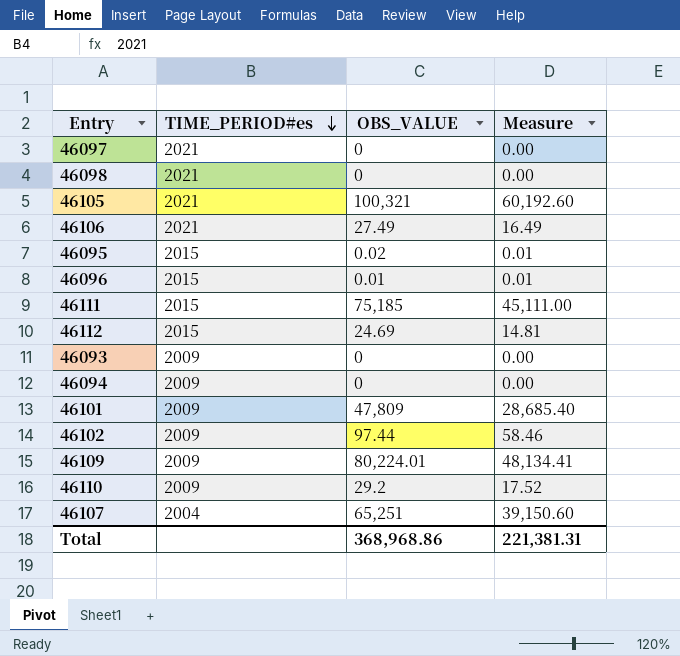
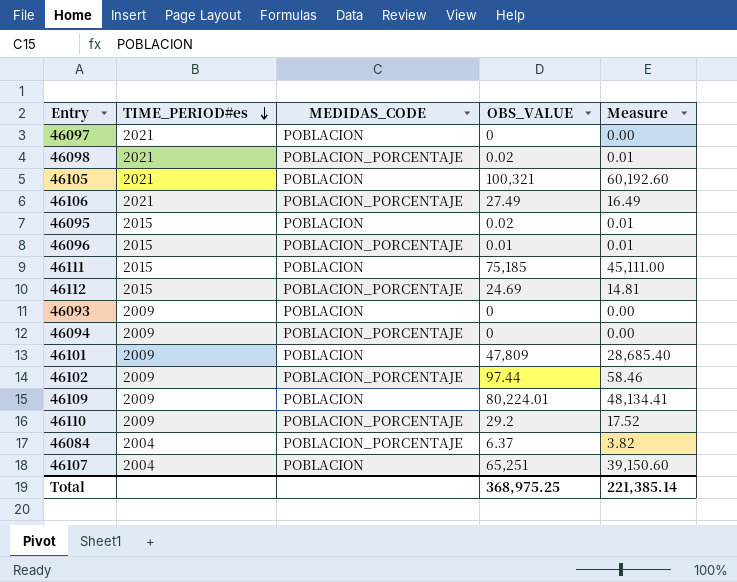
column MEDIDAS_CODE | position: none -> 3
46098 | OBS_VALUE: 0 -> 0.02
46098 | Measure: 0.00 -> 0.01
row 46084: none -> 2004 | POBLACION_PORCENTAJE | 6.37 | 3.82
Total | OBS_VALUE: 368,968.86 -> 368,975.25
Total | Measure: 221,381.31 -> 221,385.14

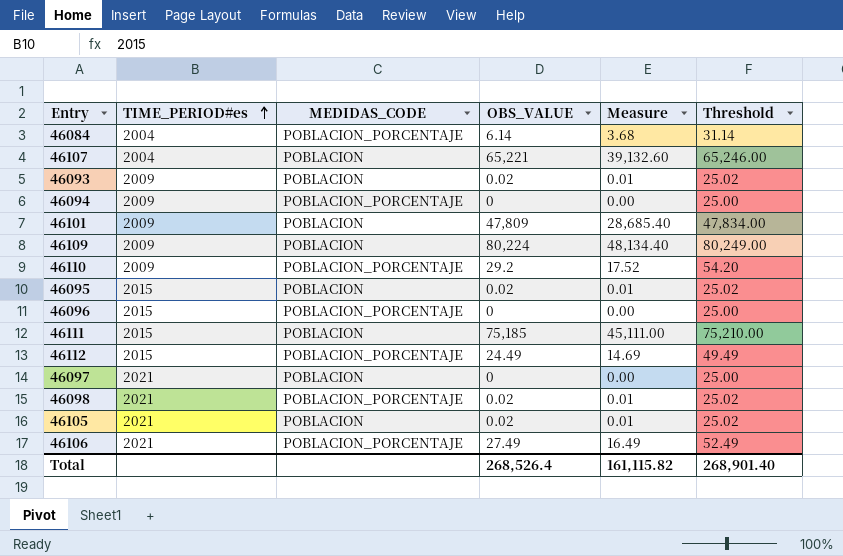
row order: TIME_PERIOD#es descending -> TIME_PERIOD#es ascending
column Threshold | formula: none -> [OBS_VALUE] + 25
row 46102: 2009 | POBLACION_PORCENTAJE | 97.44 | 58.46 -> none
46084 | OBS_VALUE: 6.37 -> 6.14
46084 | Measure: 3.82 -> 3.68
46107 | OBS_VALUE: 65,251 -> 65,221
46107 | Measure: 39,150.60 -> 39,132.60
46093 | OBS_VALUE: 0 -> 0.02
46093 | Measure: 0.00 -> 0.01
46109 | OBS_VALUE: 80,224.01 -> 80,224
46109 | Measure: 48,134.41 -> 48,134.40
46096 | OBS_VALUE: 0.01 -> 0
46096 | Measure: 0.01 -> 0.00
46112 | OBS_VALUE: 24.69 -> 24.49
46112 | Measure: 14.81 -> 14.69
46105 | OBS_VALUE: 100,321 -> 0.02
46105 | Measure: 60,192.60 -> 0.01
Total | OBS_VALUE: 368,975.25 -> 268,526.4
Total | Measure: 221,385.14 -> 161,115.82

